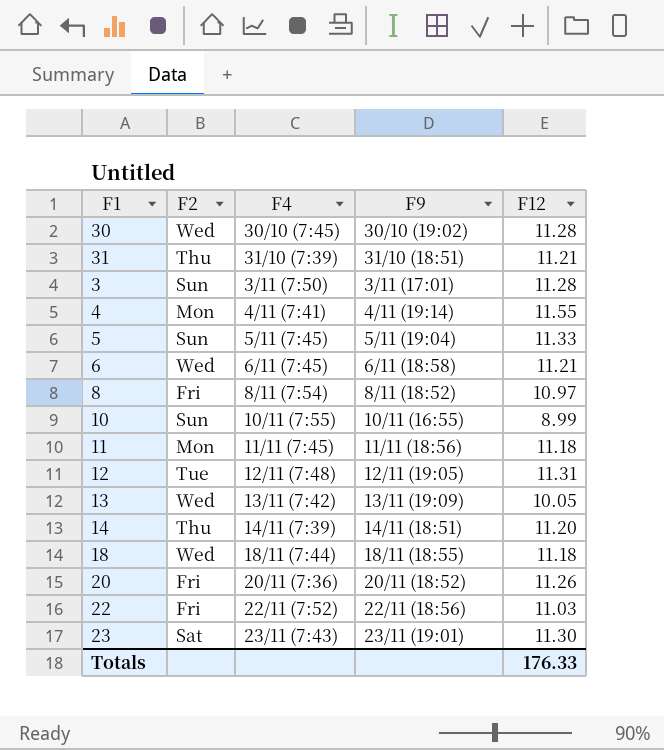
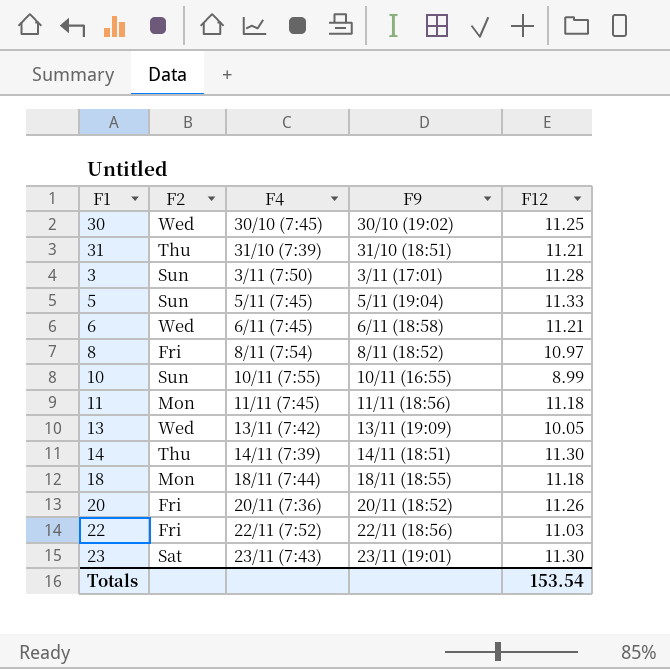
row 4: Mon | 4/11 (7:41) | 4/11 (19:14) | 11.55 -> none
row 12: Tue | 12/11 (7:48) | 12/11 (19:05) | 11.31 -> none
30 | F12: 11.28 -> 11.25
14 | F12: 11.20 -> 11.30
18 | F2: Wed -> Mon
Totals | F12: 176.33 -> 153.54

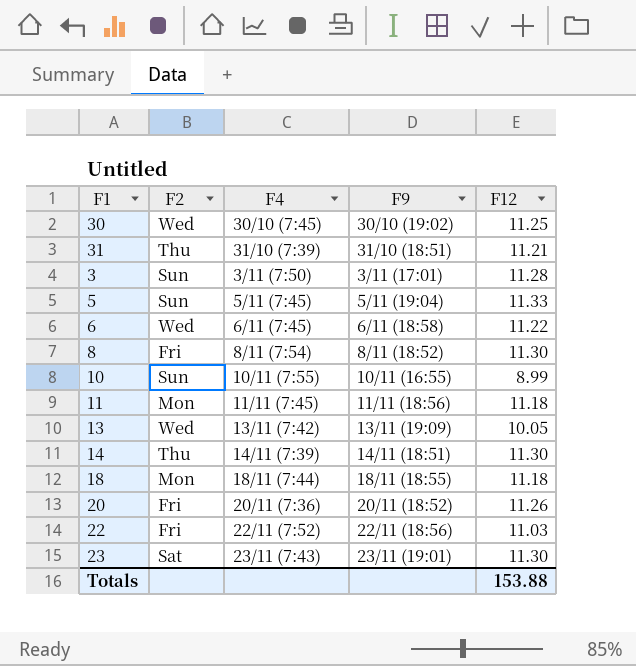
6 | F12: 11.21 -> 11.22
8 | F12: 10.97 -> 11.30
Totals | F12: 153.54 -> 153.88

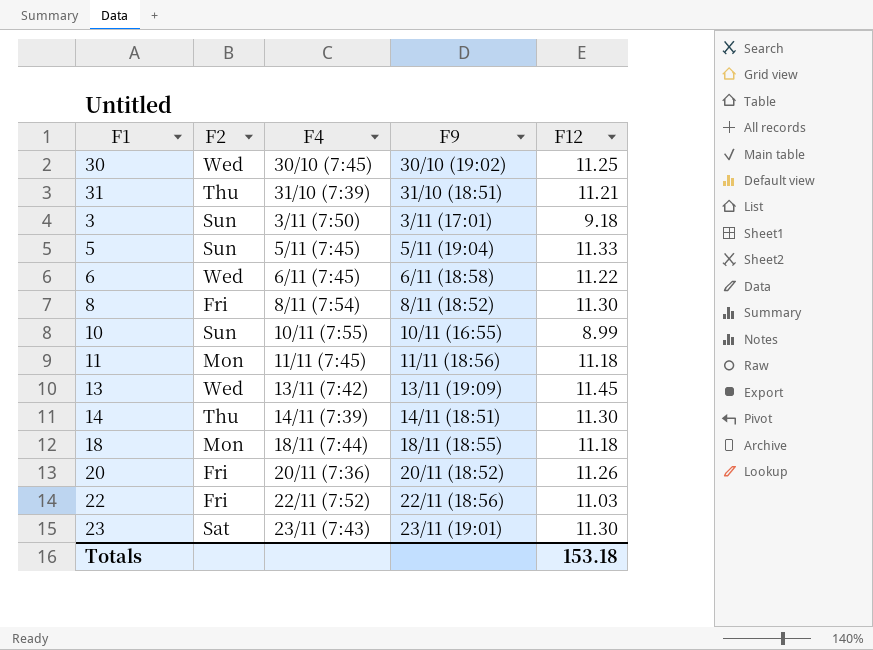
3 | F12: 11.28 -> 9.18
13 | F12: 10.05 -> 11.45
Totals | F12: 153.88 -> 153.18

